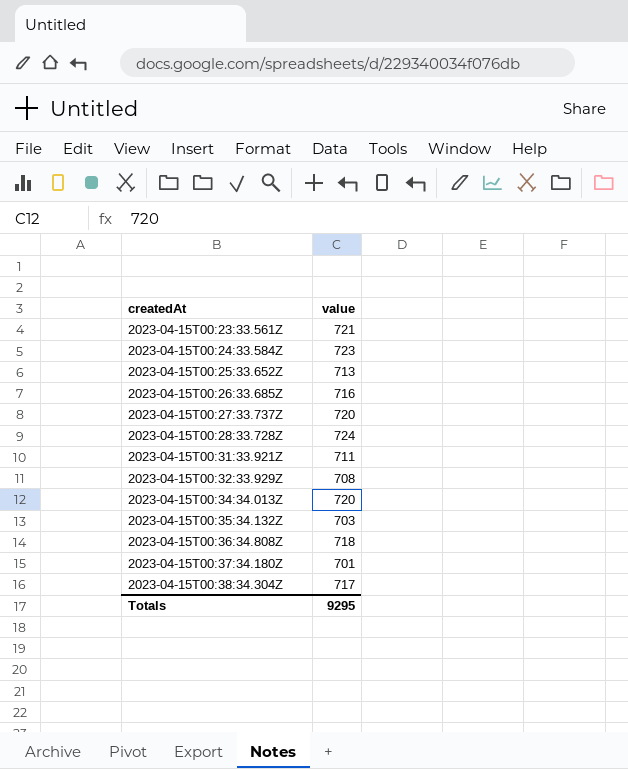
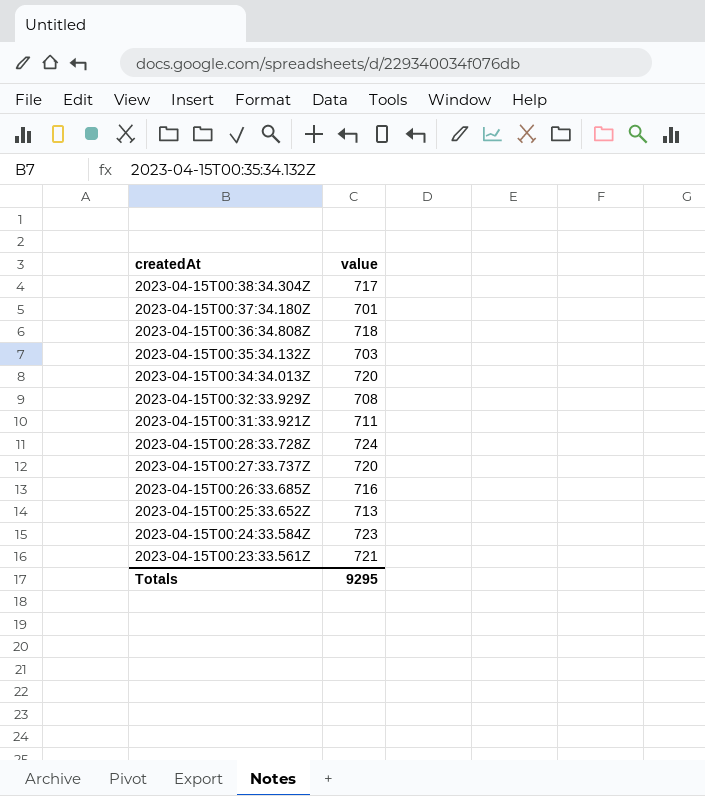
row order: createdAt ascending -> createdAt descending

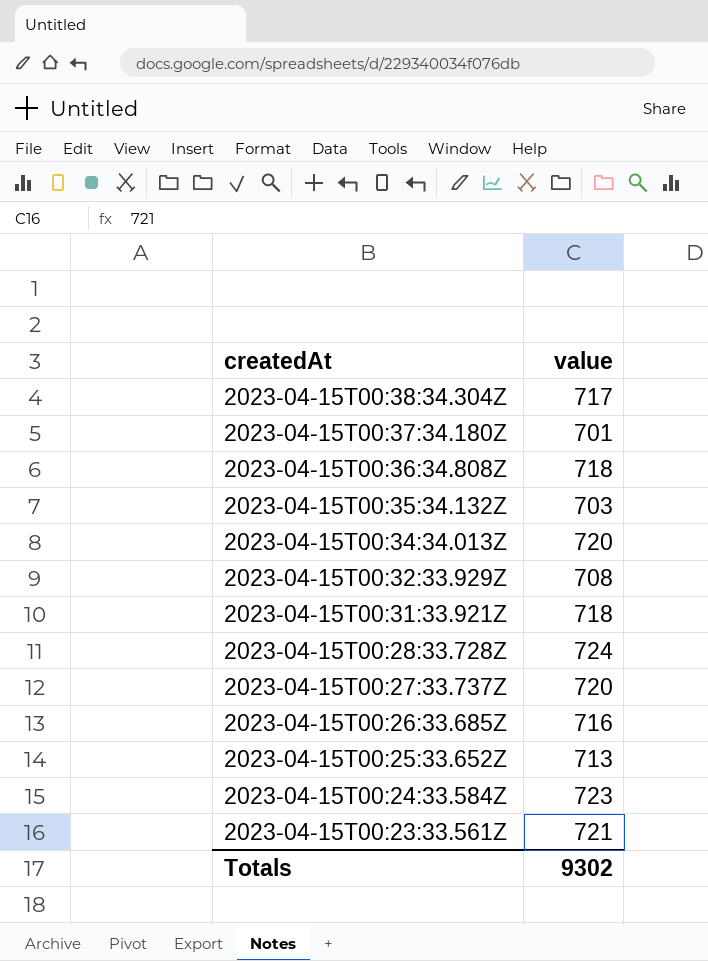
2023-04-15T00:31:33.921Z | value: 711 -> 718
Totals | value: 9295 -> 9302

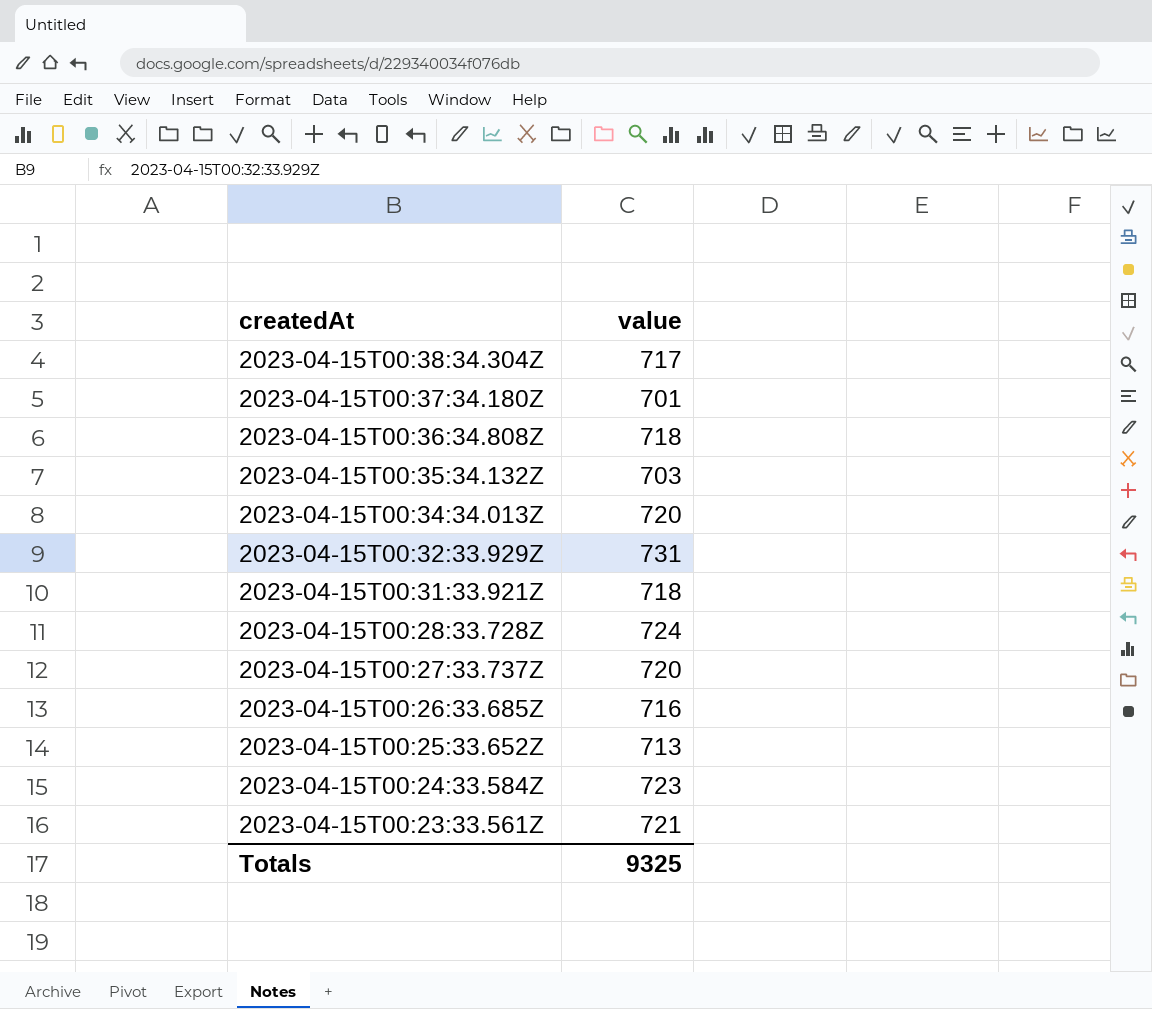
2023-04-15T00:32:33.929Z | value: 708 -> 731
Totals | value: 9302 -> 9325

